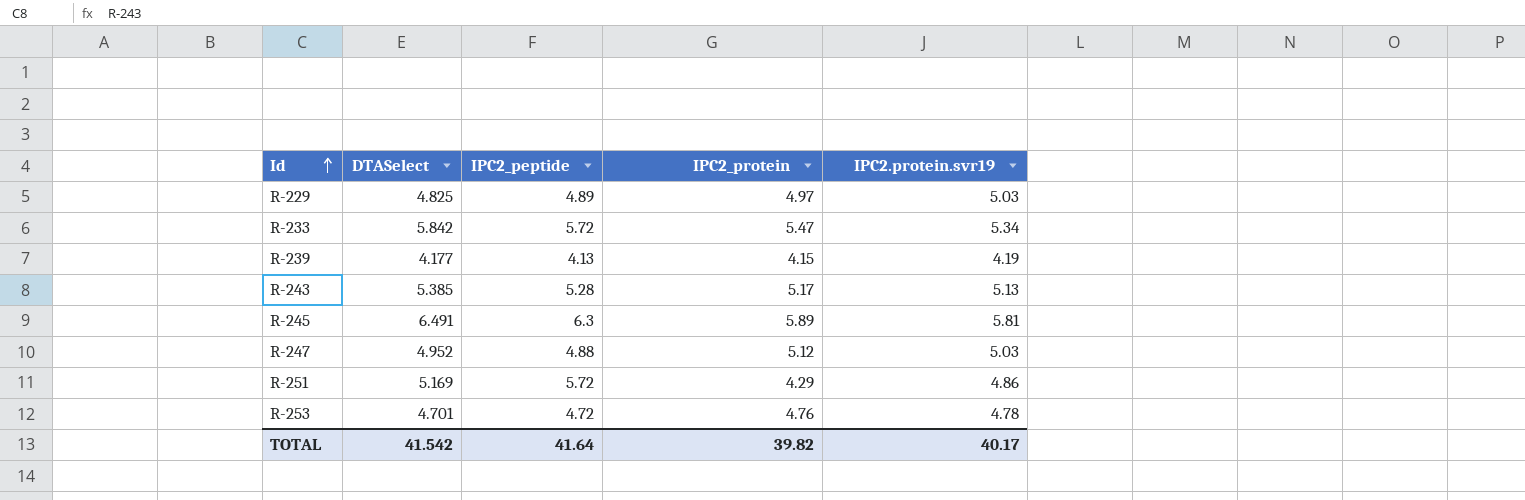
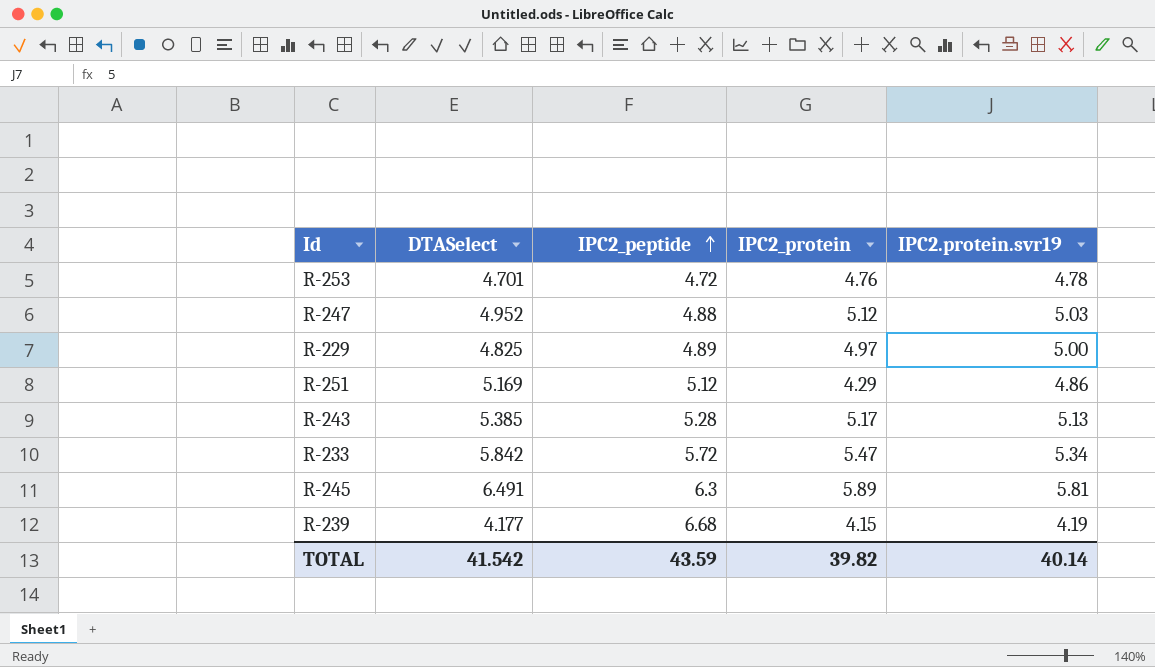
row order: Id ascending -> IPC2_peptide ascending
R-229 | IPC2.protein.svr19: 5.03 -> 5.00
R-251 | IPC2_peptide: 5.72 -> 5.12
R-239 | IPC2_peptide: 4.13 -> 6.68
TOTAL | IPC2_peptide: 41.64 -> 43.59
TOTAL | IPC2.protein.svr19: 40.17 -> 40.14

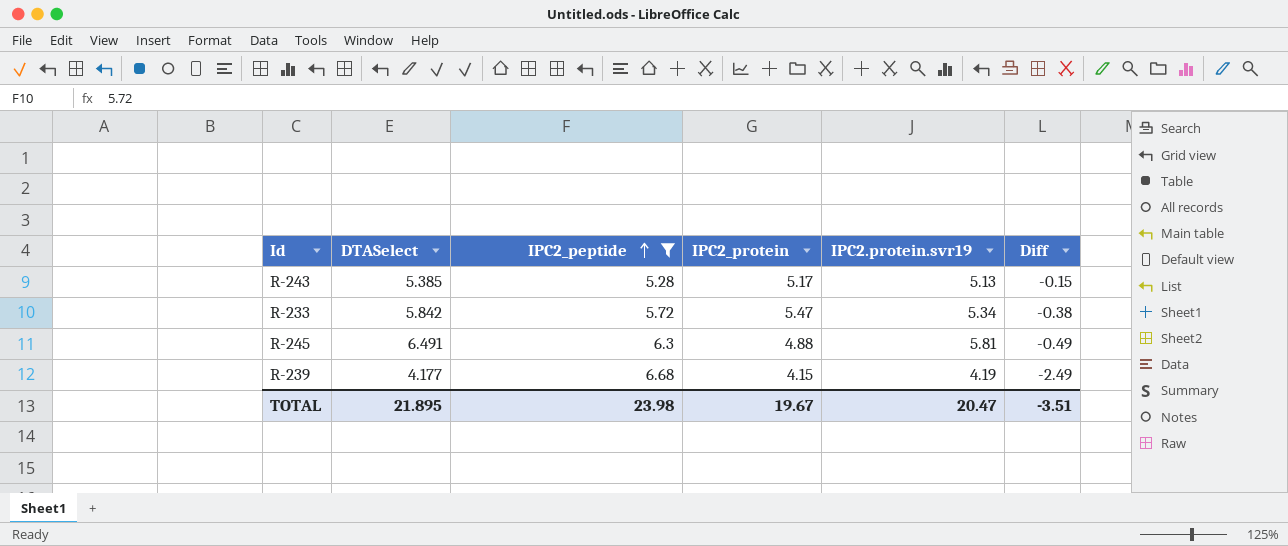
filter: none -> IPC2_peptide >= 5.28
column Diff | formula: none -> [IPC2.protein.svr19] - [IPC2_peptide]
R-245 | IPC2_protein: 5.89 -> 4.88
TOTAL | DTASelect: 41.542 -> 21.895
TOTAL | IPC2_peptide: 43.59 -> 23.98
TOTAL | IPC2_protein: 39.82 -> 19.67
TOTAL | IPC2.protein.svr19: 40.14 -> 20.47

